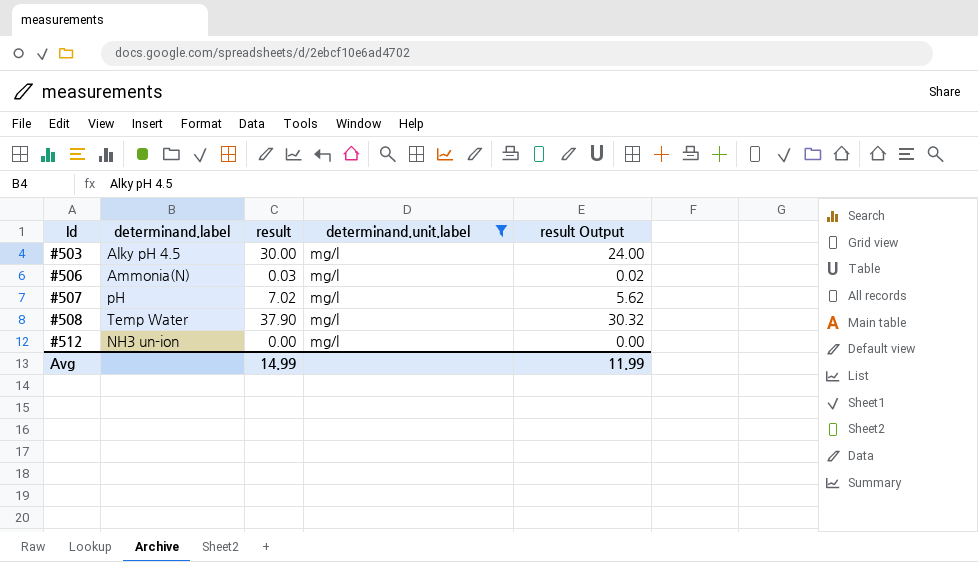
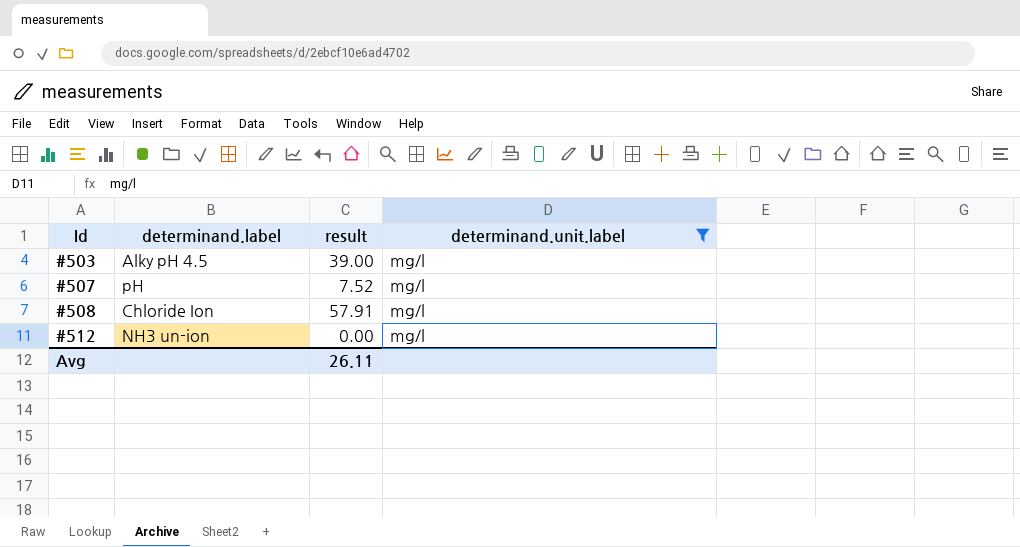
column result Output | formula: [result] * 0.8 -> none
row #506: Ammonia(N) | 0.03 | mg/l | 0.02 -> none
#503 | result: 30.00 -> 39.00
#507 | result: 7.02 -> 7.52
#508 | determinand.label: Temp Water -> Chloride Ion
#508 | result: 37.90 -> 57.91
Avg | result: 14.99 -> 26.11

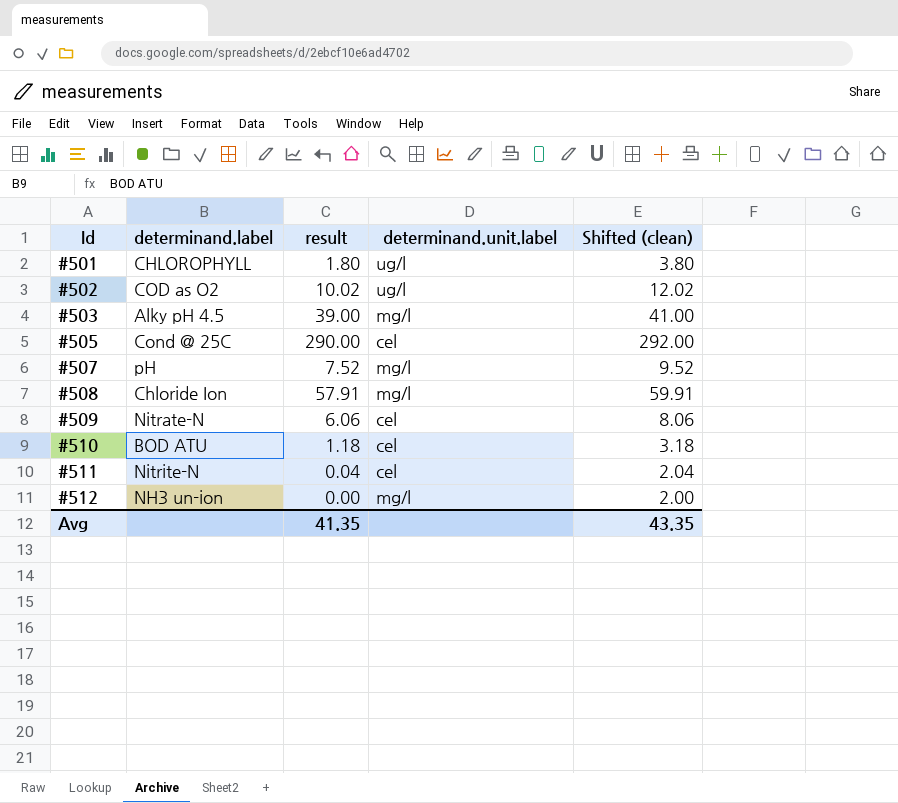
filter: determinand.unit.label = mg/l -> none
column Shifted (clean) | formula: none -> [result] + 2
Avg | result: 26.11 -> 41.35

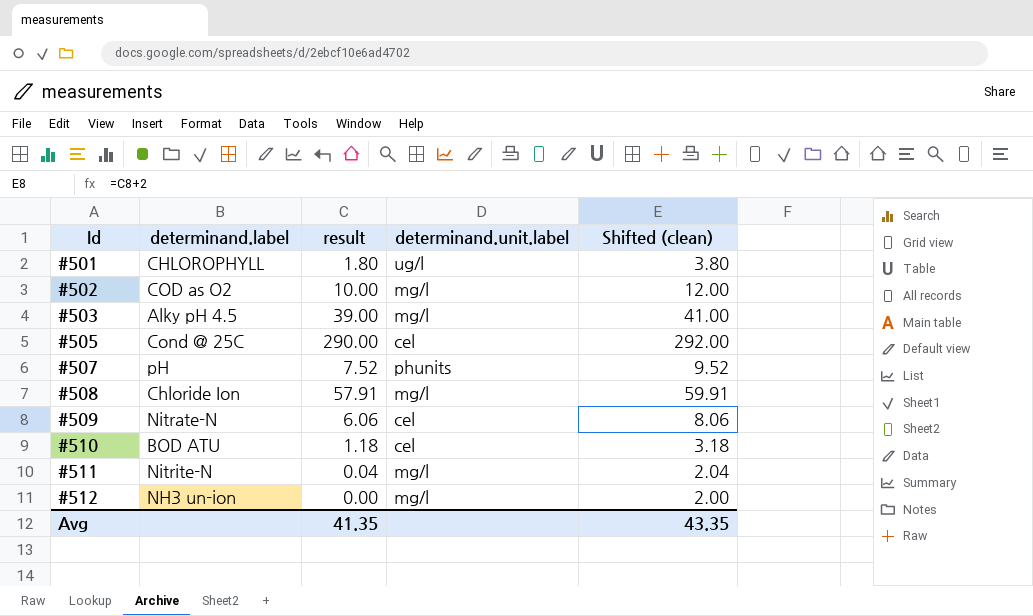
#502 | result: 10.02 -> 10.00
#502 | determinand.unit.label: ug/l -> mg/l
#502 | Shifted (clean): 12.02 -> 12.00
#507 | determinand.unit.label: mg/l -> phunits
#511 | determinand.unit.label: cel -> mg/l

